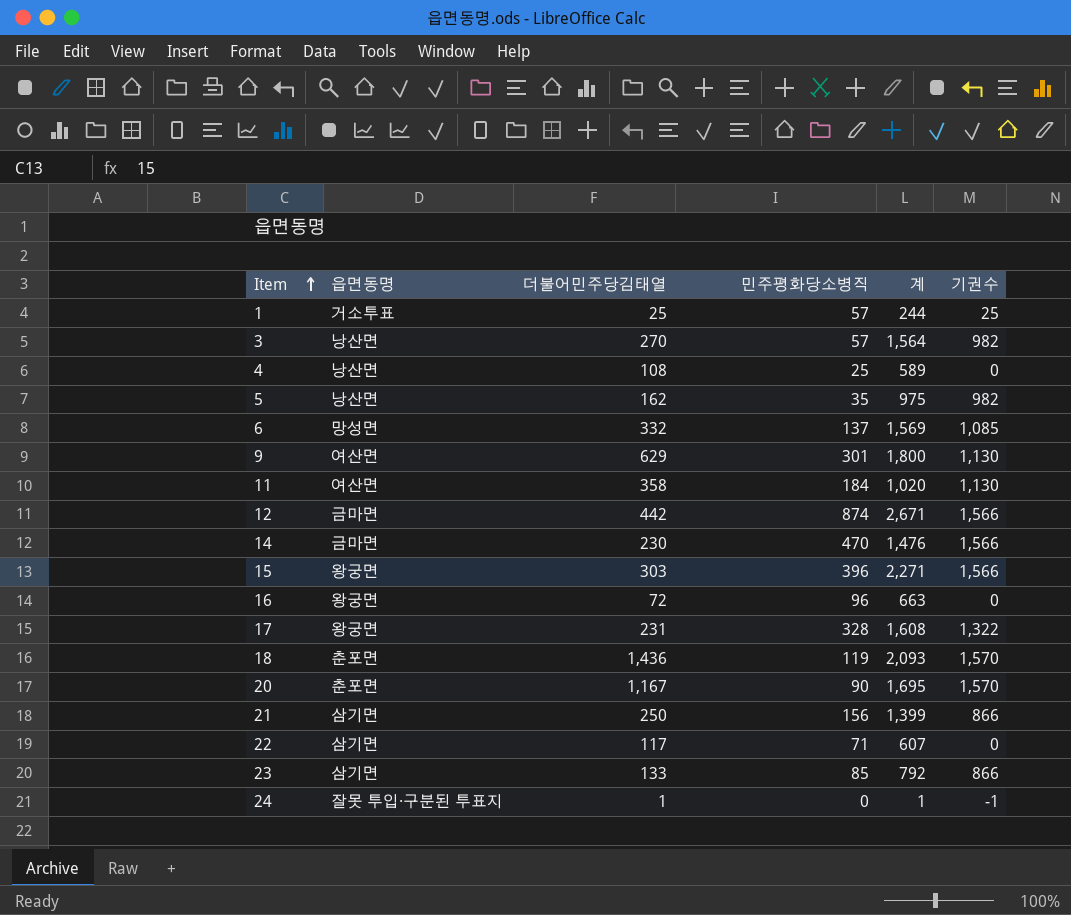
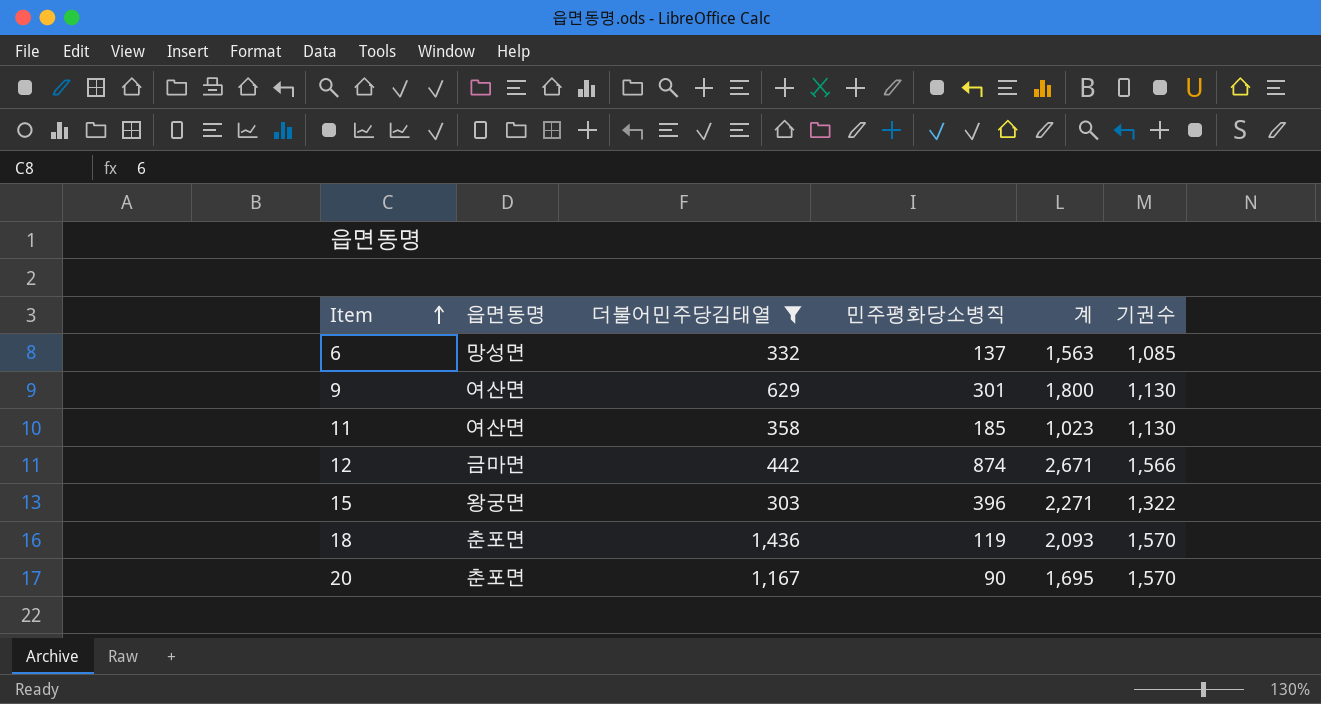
filter: none -> 더불어민주당김태열 >= 303
6 | 계: 1,569 -> 1,563
11 | 민주평화당소병직: 184 -> 185
11 | 계: 1,020 -> 1,023
15 | 기권수: 1,566 -> 1,322

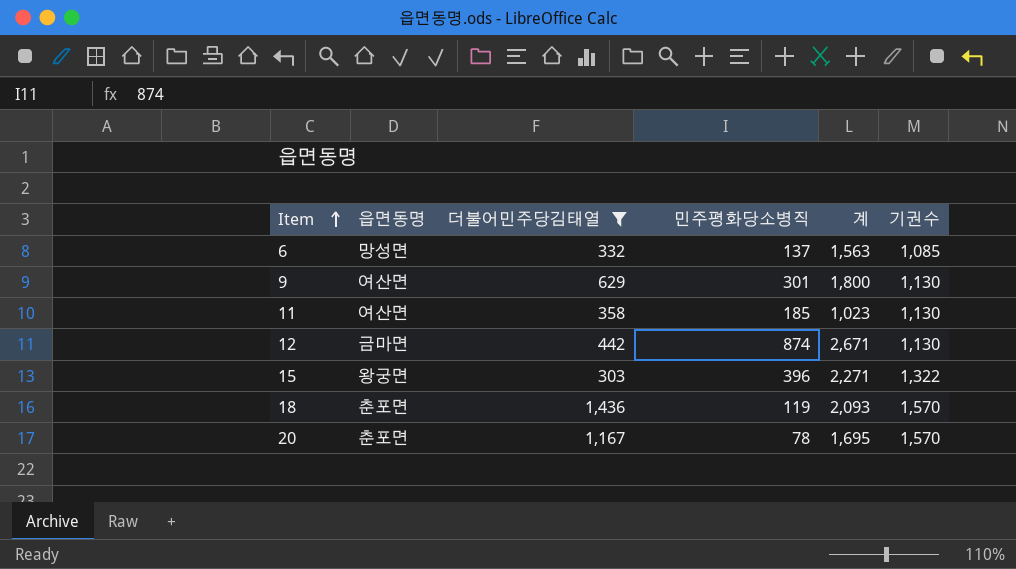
12 | 기권수: 1,566 -> 1,130
20 | 민주평화당소병직: 90 -> 78

